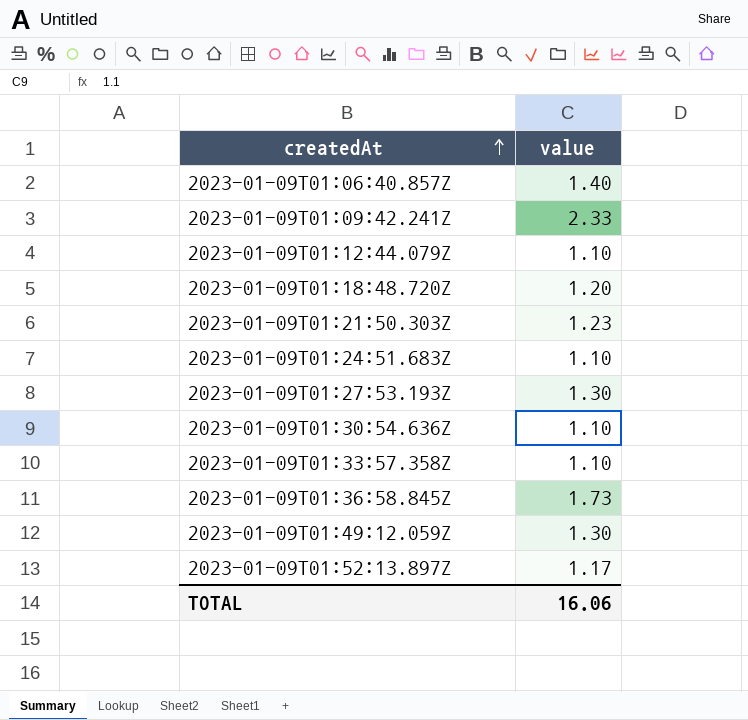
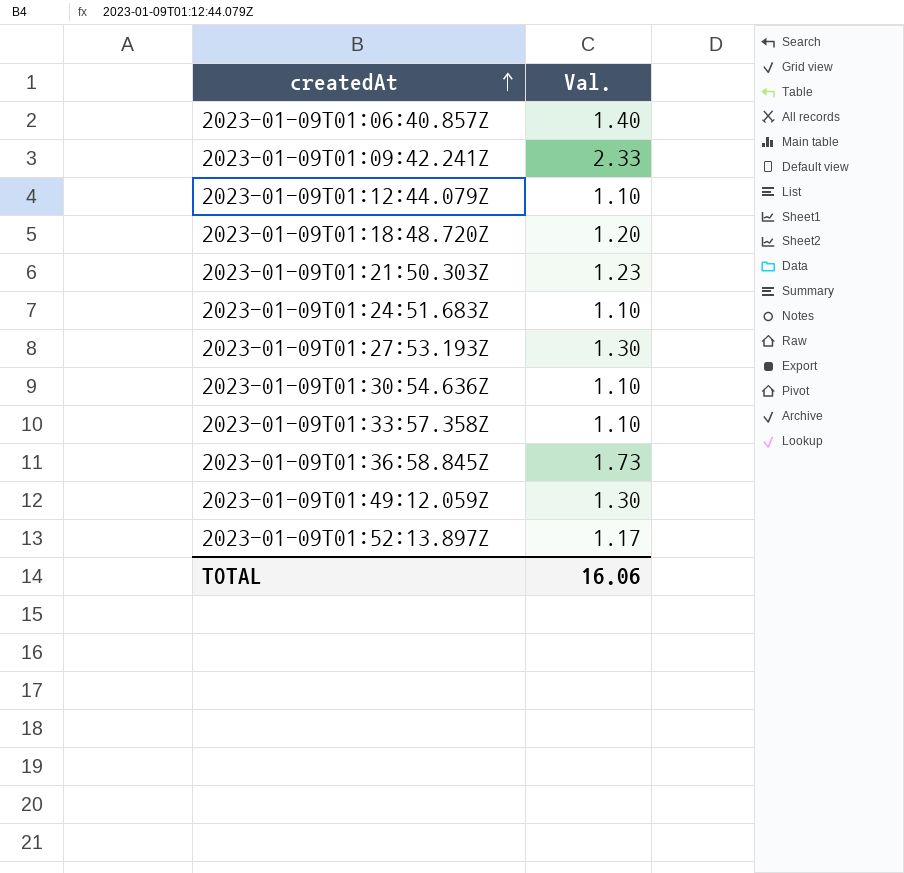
column name: value -> Val.

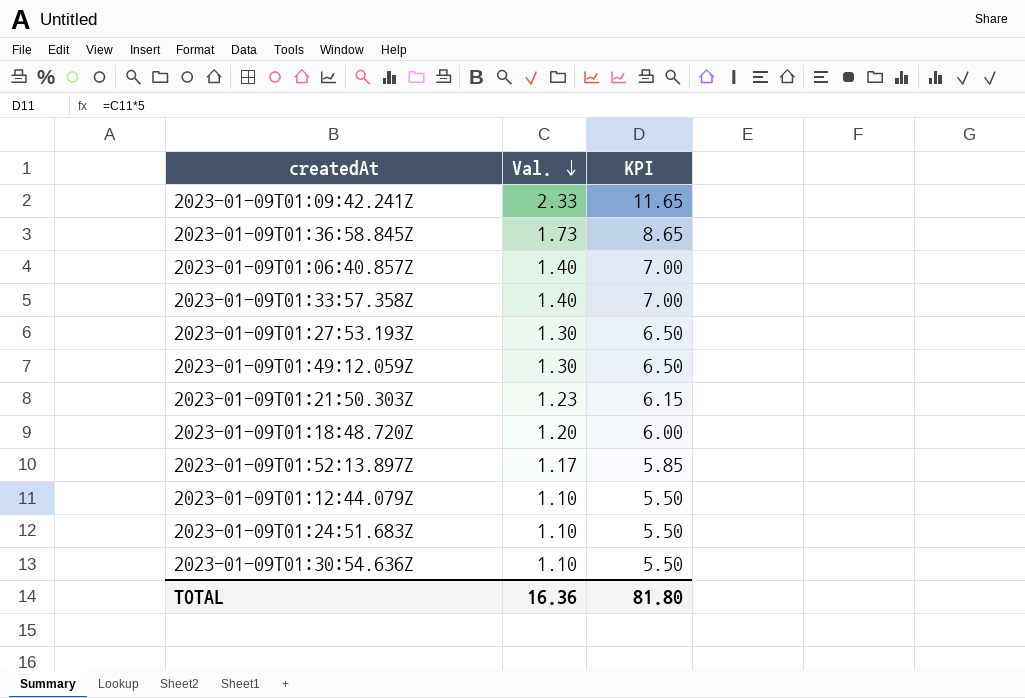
row order: createdAt ascending -> Val. descending
column KPI | formula: none -> [Val.] * 5
2023-01-09T01:33:57.358Z | Val.: 1.10 -> 1.40
TOTAL | Val.: 16.06 -> 16.36

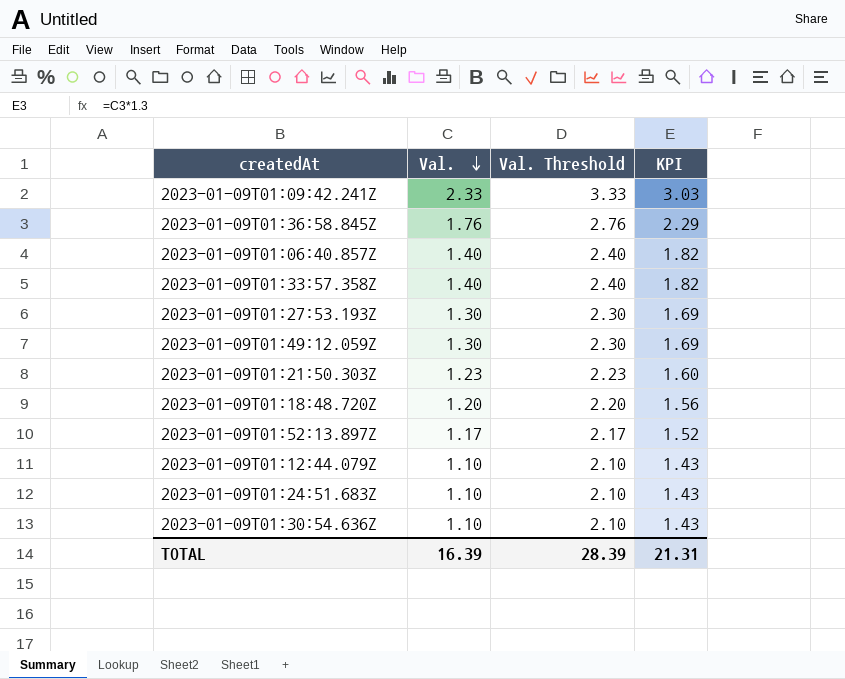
column Val. Threshold | formula: none -> [Val.] + 1
column KPI | formula: [Val.] * 5 -> [Val.] * 1.3
2023-01-09T01:36:58.845Z | Val.: 1.73 -> 1.76
TOTAL | Val.: 16.36 -> 16.39
TOTAL | KPI: 81.80 -> 21.31

